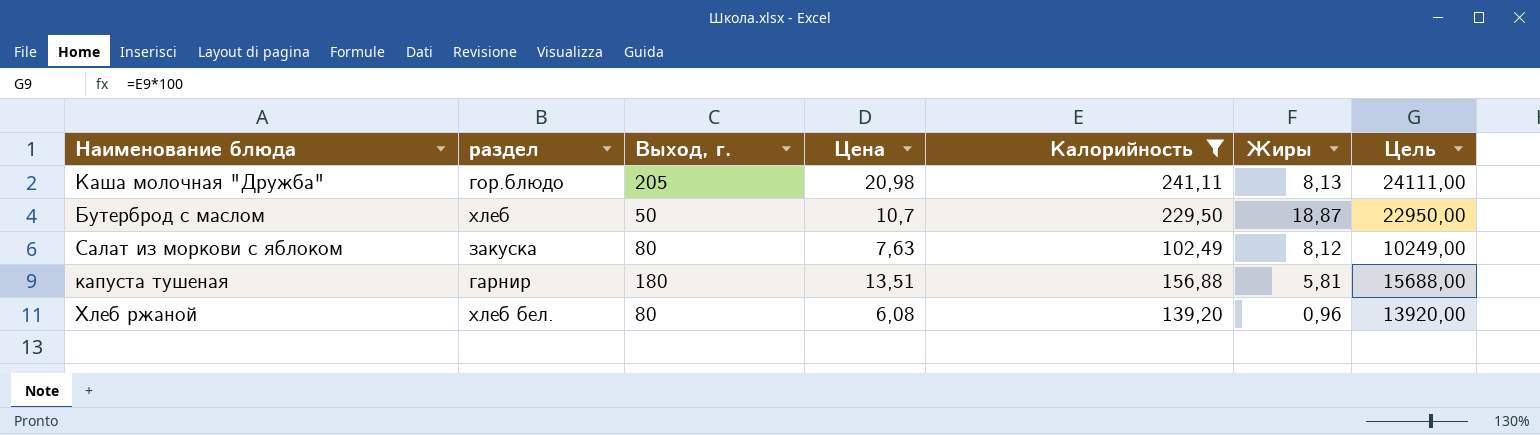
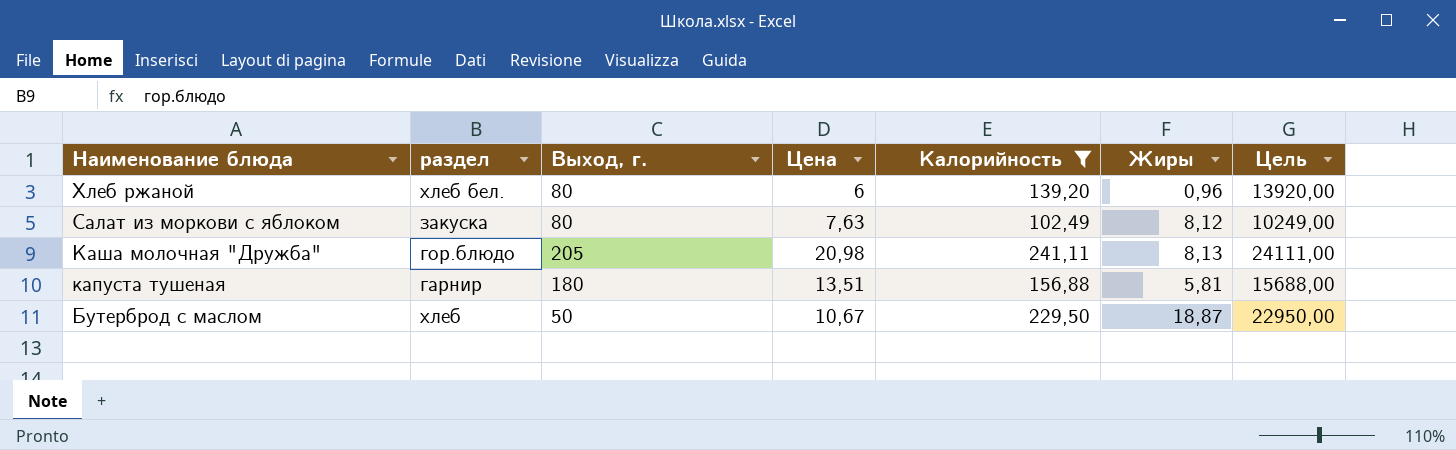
row order: none -> Наименование блюда descending
Хлеб ржаной | Цена: 6,08 -> 6
Бутерброд с маслом | Цена: 10,7 -> 10,67

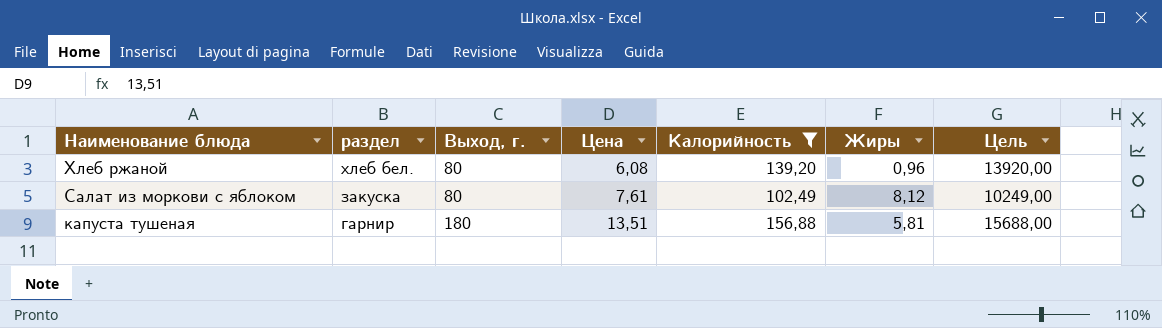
row Каша молочная "Дружба": гор.блюдо | 205 | 20,98 | 241,11 | 8,13 | 24111,00 -> none
row Бутерброд с маслом: хлеб | 50 | 10,67 | 229,50 | 18,87 | 22950,00 -> none
Хлеб ржаной | Цена: 6 -> 6,08
Салат из моркови с яблоком | Цена: 7,63 -> 7,61

